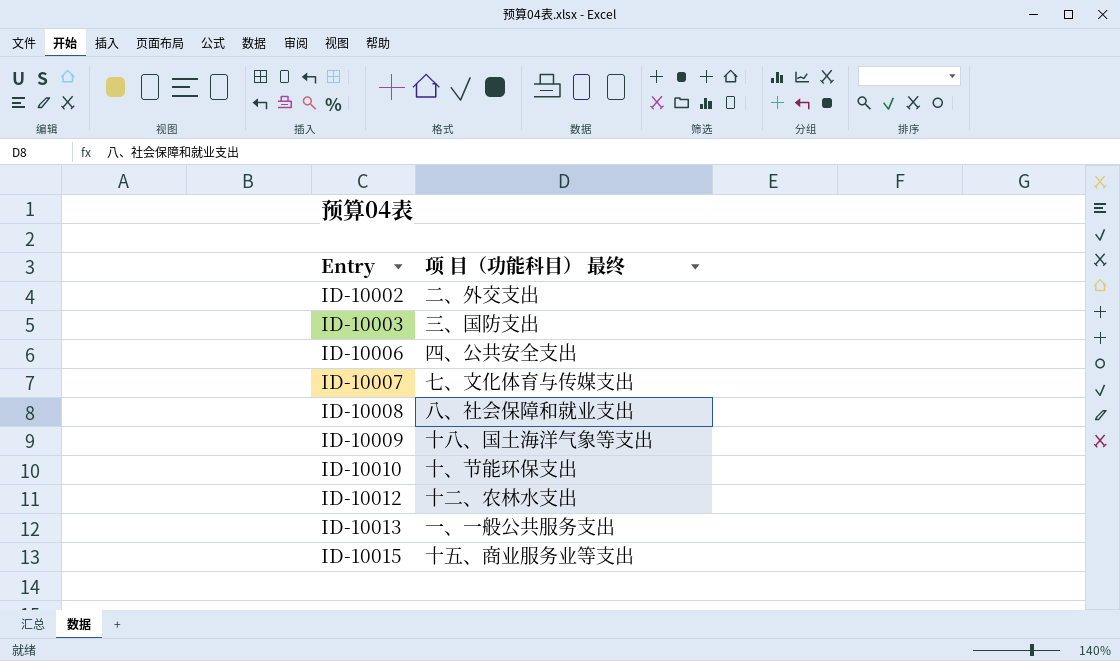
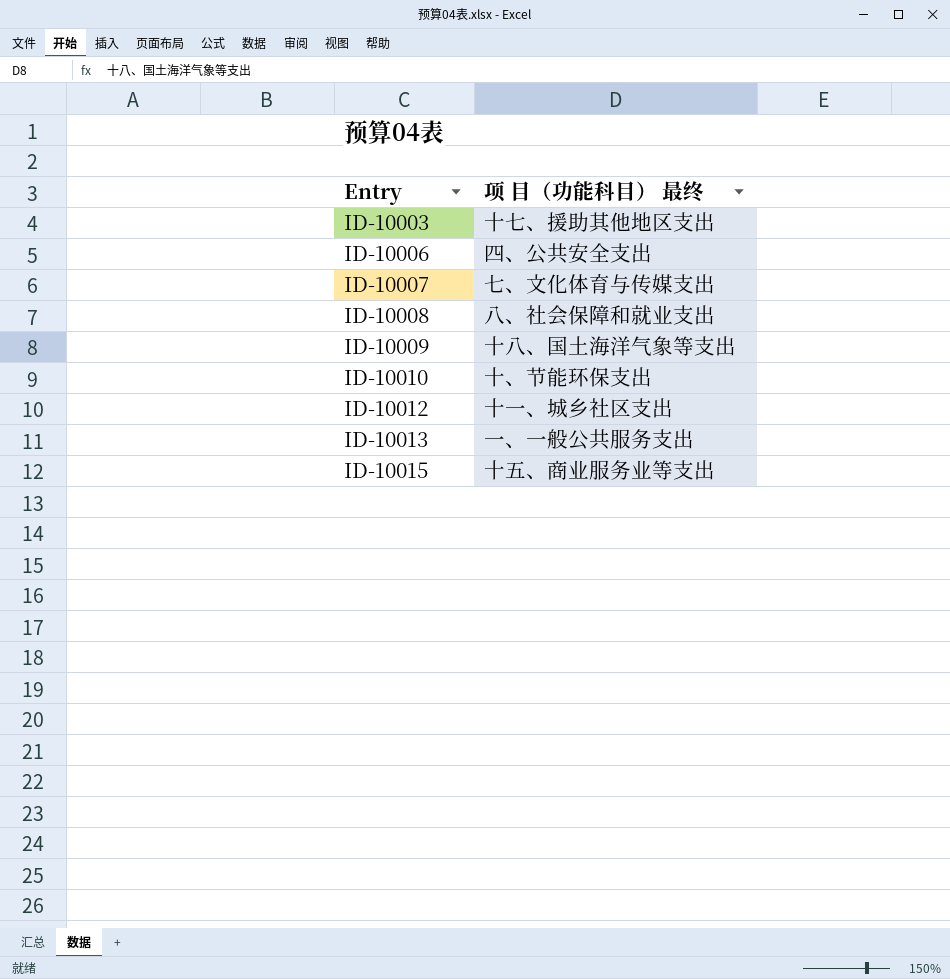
row ID-10002: 二、外交支出 -> none
ID-10003 | 项 目（功能科目） 最终: 三、国防支出 -> 十七、援助其他地区支出
ID-10012 | 项 目（功能科目） 最终: 十二、农林水支出 -> 十一、城乡社区支出

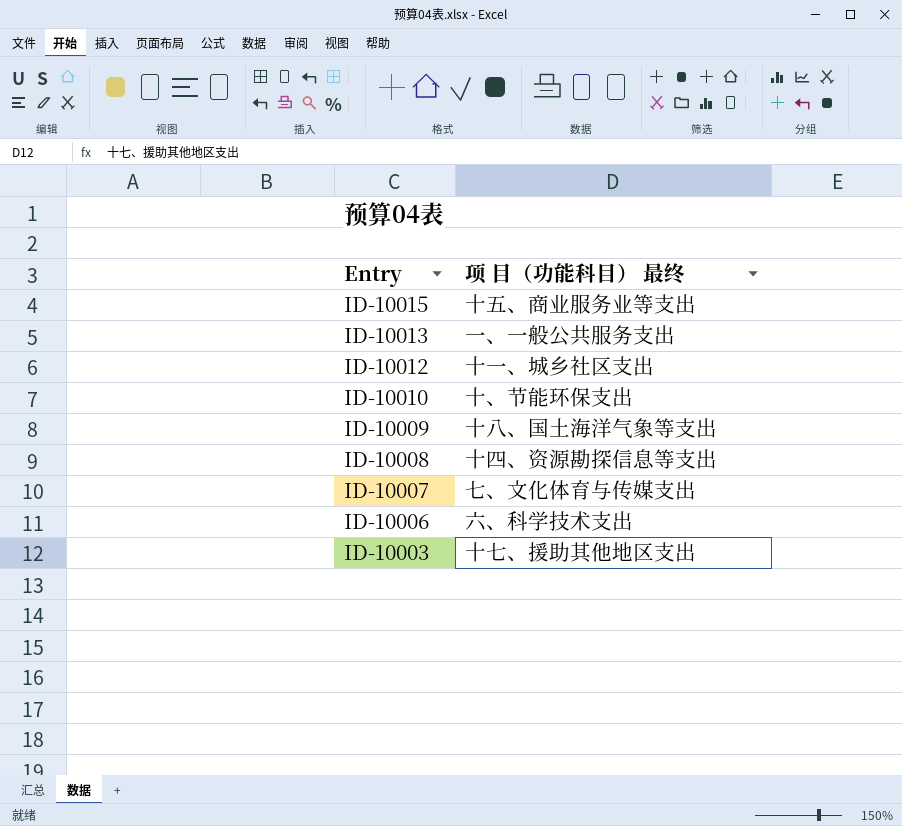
row order: Entry ascending -> Entry descending
ID-10008 | 项 目（功能科目） 最终: 八、社会保障和就业支出 -> 十四、资源勘探信息等支出
ID-10006 | 项 目（功能科目） 最终: 四、公共安全支出 -> 六、科学技术支出

